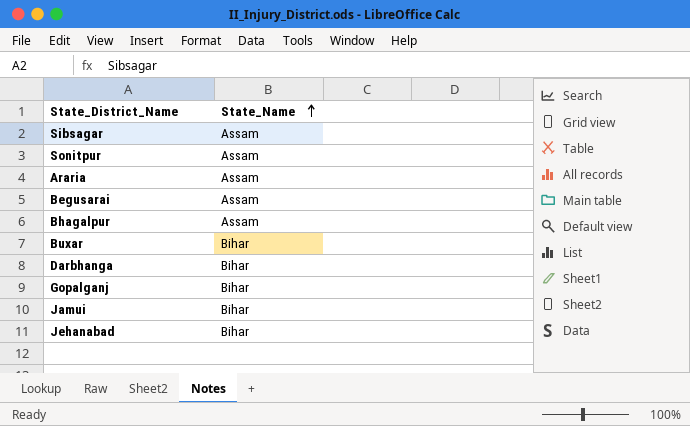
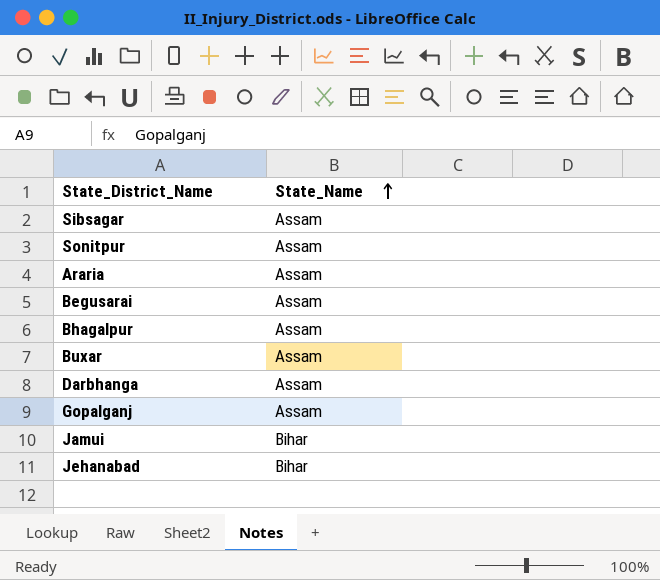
Buxar | State_Name: Bihar -> Assam
Darbhanga | State_Name: Bihar -> Assam
Gopalganj | State_Name: Bihar -> Assam

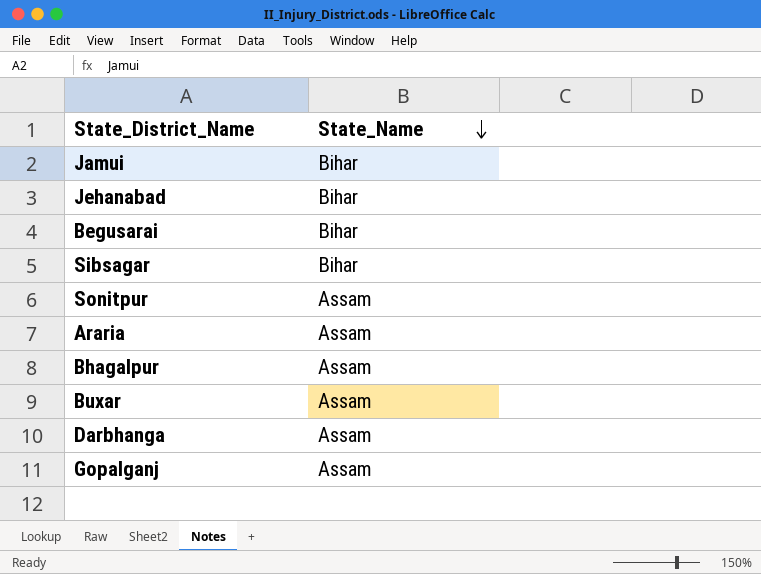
row order: State_Name ascending -> State_Name descending
Begusarai | State_Name: Assam -> Bihar
Sibsagar | State_Name: Assam -> Bihar

